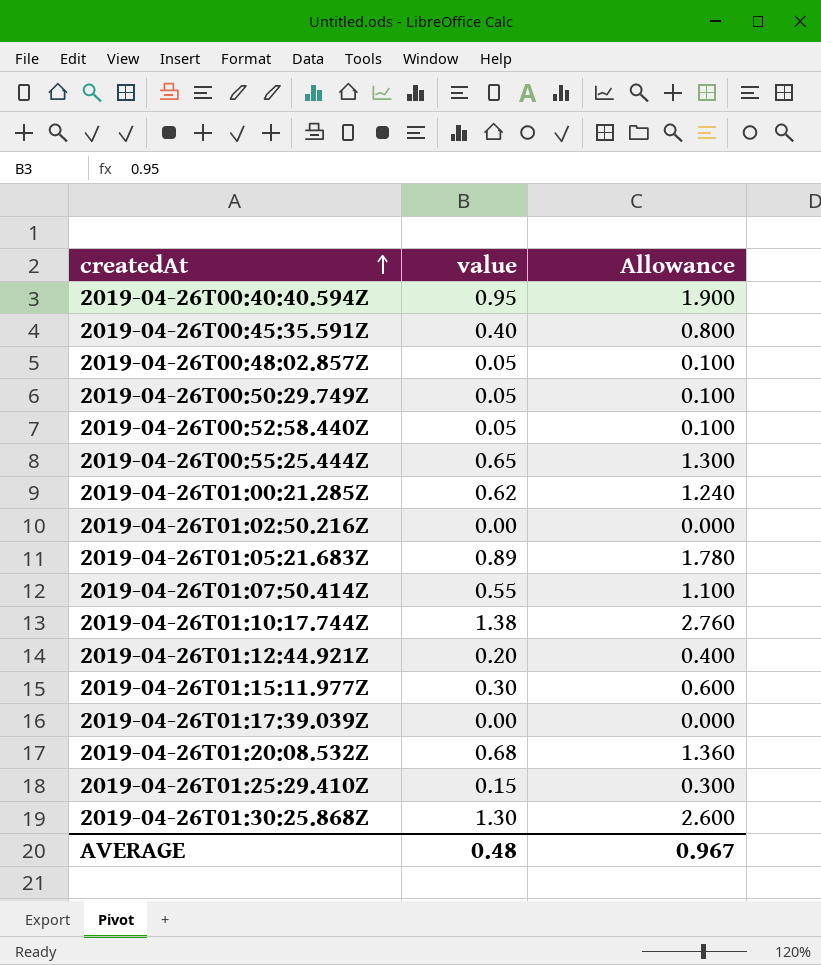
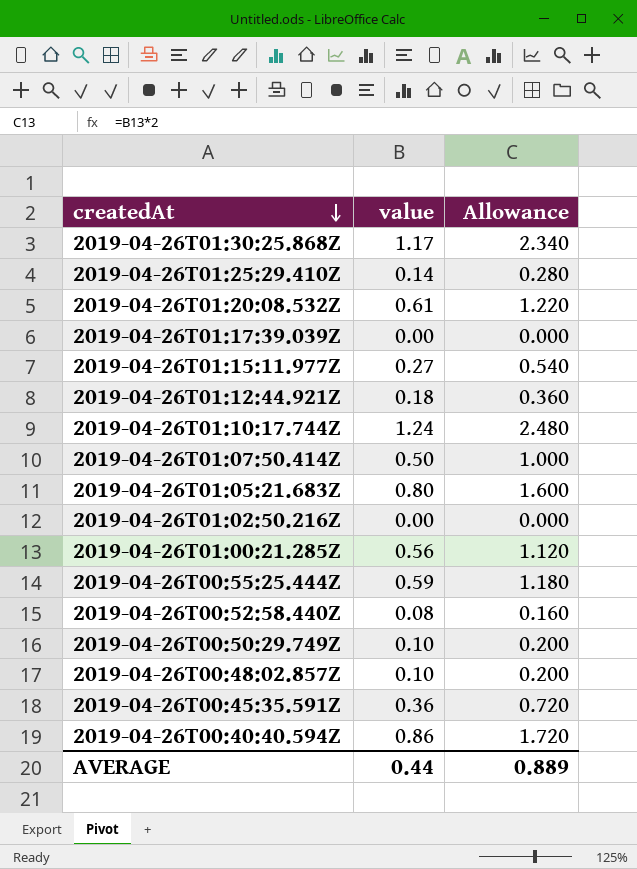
row order: createdAt ascending -> createdAt descending
2019-04-26T01:30:25.868Z | value: 1.30 -> 1.17
2019-04-26T01:30:25.868Z | Allowance: 2.600 -> 2.340
2019-04-26T01:25:29.410Z | value: 0.15 -> 0.14
2019-04-26T01:25:29.410Z | Allowance: 0.300 -> 0.280
2019-04-26T01:20:08.532Z | value: 0.68 -> 0.61
2019-04-26T01:20:08.532Z | Allowance: 1.360 -> 1.220
2019-04-26T01:15:11.977Z | value: 0.30 -> 0.27
2019-04-26T01:15:11.977Z | Allowance: 0.600 -> 0.540
2019-04-26T01:12:44.921Z | value: 0.20 -> 0.18
2019-04-26T01:12:44.921Z | Allowance: 0.400 -> 0.360
2019-04-26T01:10:17.744Z | value: 1.38 -> 1.24
2019-04-26T01:10:17.744Z | Allowance: 2.760 -> 2.480
2019-04-26T01:07:50.414Z | value: 0.55 -> 0.50
2019-04-26T01:07:50.414Z | Allowance: 1.100 -> 1.000
2019-04-26T01:05:21.683Z | value: 0.89 -> 0.80
2019-04-26T01:05:21.683Z | Allowance: 1.780 -> 1.600
2019-04-26T01:00:21.285Z | value: 0.62 -> 0.56
2019-04-26T01:00:21.285Z | Allowance: 1.240 -> 1.120
2019-04-26T00:55:25.444Z | value: 0.65 -> 0.59
2019-04-26T00:55:25.444Z | Allowance: 1.300 -> 1.180
2019-04-26T00:52:58.440Z | value: 0.05 -> 0.08
2019-04-26T00:52:58.440Z | Allowance: 0.100 -> 0.160
2019-04-26T00:50:29.749Z | value: 0.05 -> 0.10
2019-04-26T00:50:29.749Z | Allowance: 0.100 -> 0.200
2019-04-26T00:48:02.857Z | value: 0.05 -> 0.10
2019-04-26T00:48:02.857Z | Allowance: 0.100 -> 0.200
2019-04-26T00:45:35.591Z | value: 0.40 -> 0.36
2019-04-26T00:45:35.591Z | Allowance: 0.800 -> 0.720
2019-04-26T00:40:40.594Z | value: 0.95 -> 0.86
2019-04-26T00:40:40.594Z | Allowance: 1.900 -> 1.720
AVERAGE | value: 0.48 -> 0.44
AVERAGE | Allowance: 0.967 -> 0.889

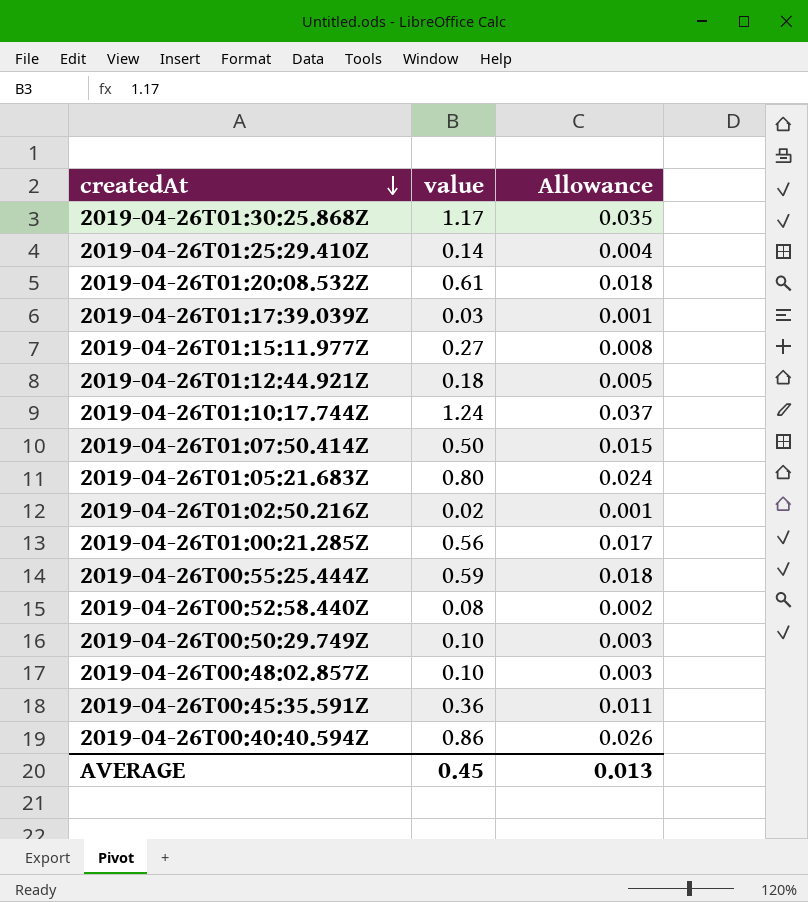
column Allowance | formula: [value] * 2 -> [value] * 0.03
2019-04-26T01:17:39.039Z | value: 0.00 -> 0.03
2019-04-26T01:02:50.216Z | value: 0.00 -> 0.02
AVERAGE | value: 0.44 -> 0.45
AVERAGE | Allowance: 0.889 -> 0.013

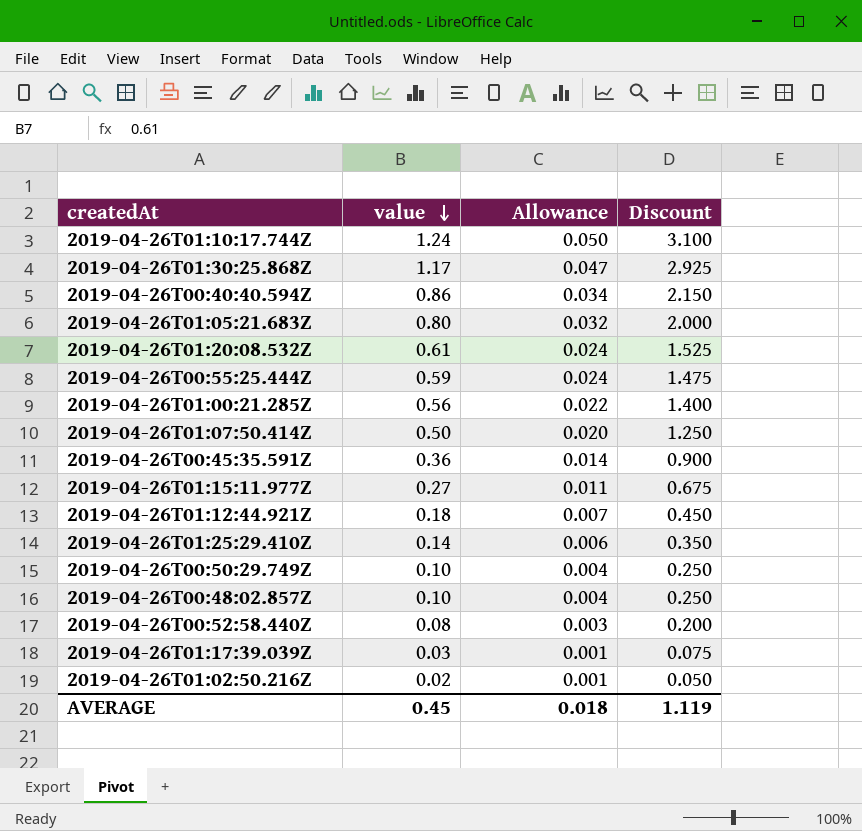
row order: createdAt descending -> value descending
column Allowance | formula: [value] * 0.03 -> [value] * 0.04
column Discount | formula: none -> [value] * 2.5
AVERAGE | Allowance: 0.013 -> 0.018

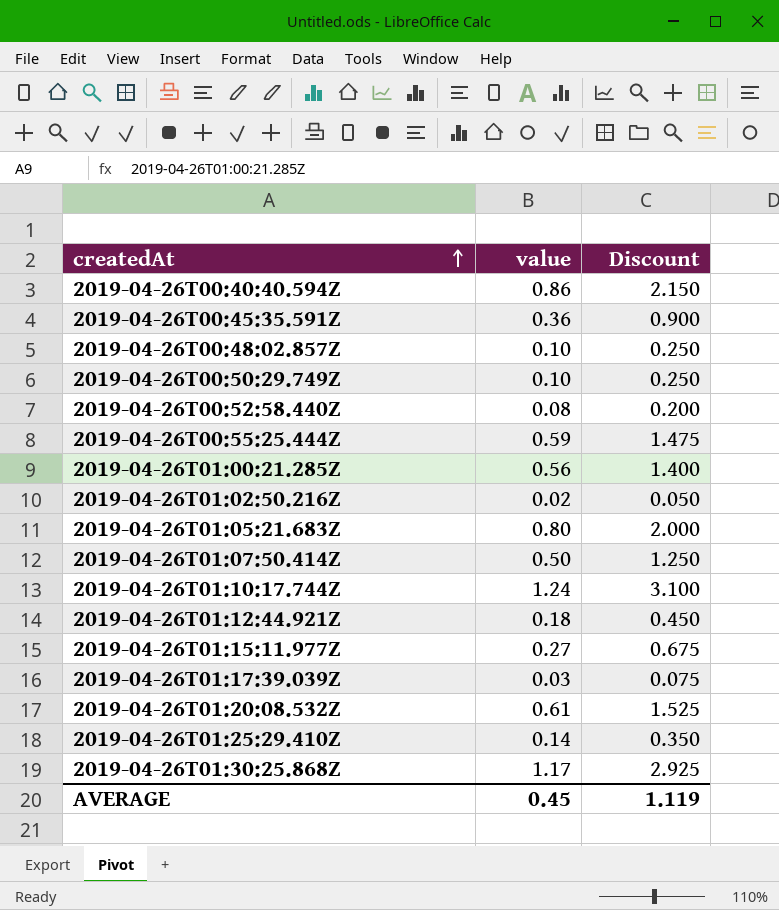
row order: value descending -> createdAt ascending
column Allowance | formula: [value] * 0.04 -> none

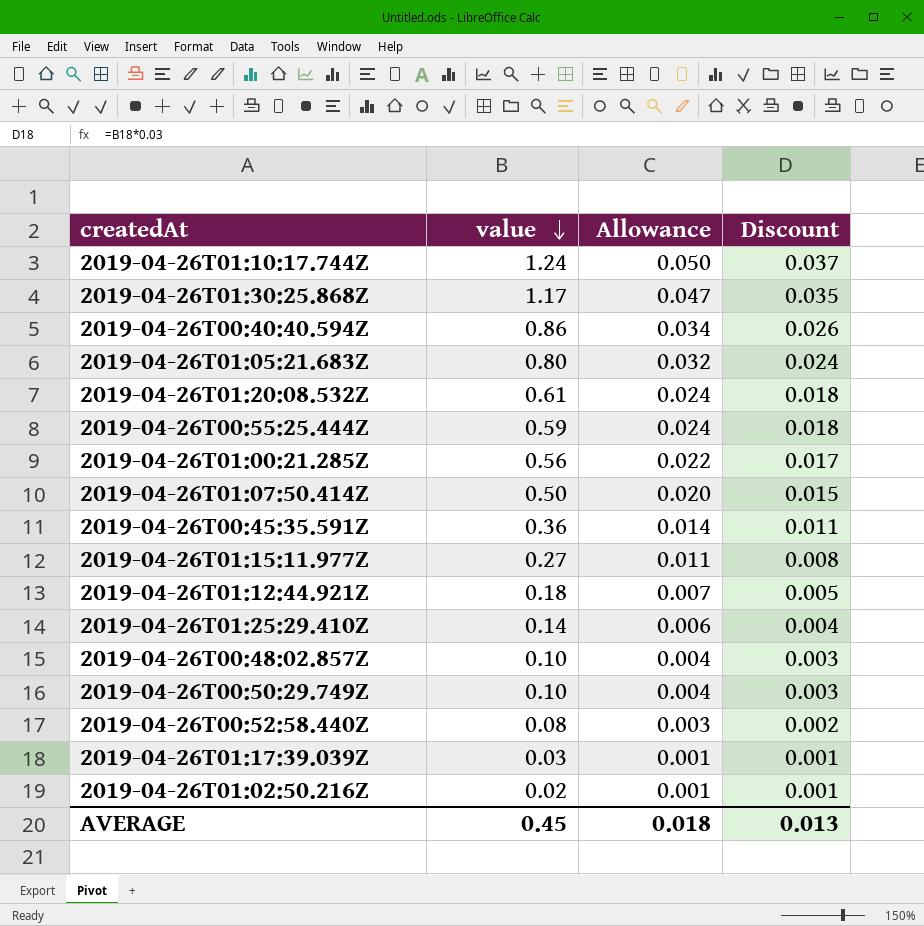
row order: createdAt ascending -> value descending
column Allowance | formula: none -> [value] * 0.04
column Discount | formula: [value] * 2.5 -> [value] * 0.03
AVERAGE | Discount: 1.119 -> 0.013

